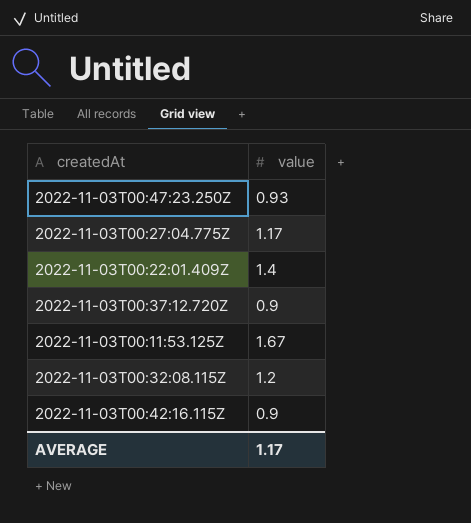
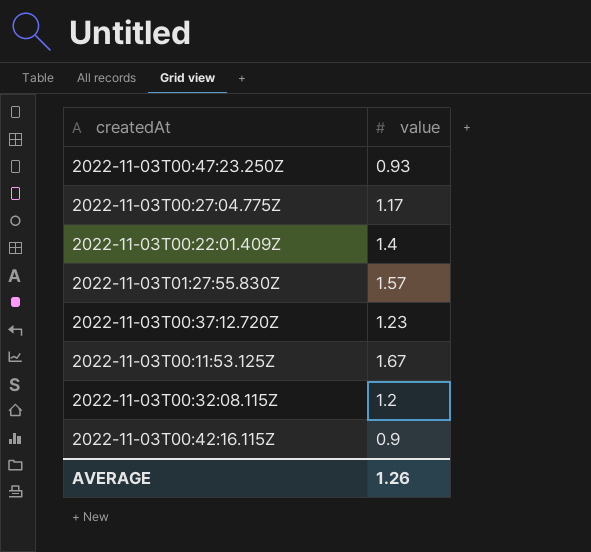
row 2022-11-03T01:27:55.830Z: none -> 1.57
2022-11-03T00:37:12.720Z | value: 0.9 -> 1.23
AVERAGE | value: 1.17 -> 1.26

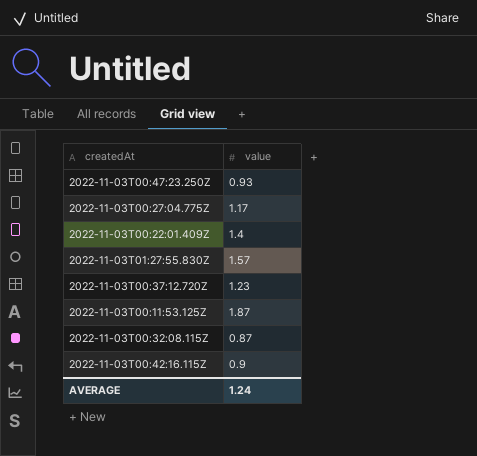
2022-11-03T00:11:53.125Z | value: 1.67 -> 1.87
2022-11-03T00:32:08.115Z | value: 1.2 -> 0.87
AVERAGE | value: 1.26 -> 1.24

